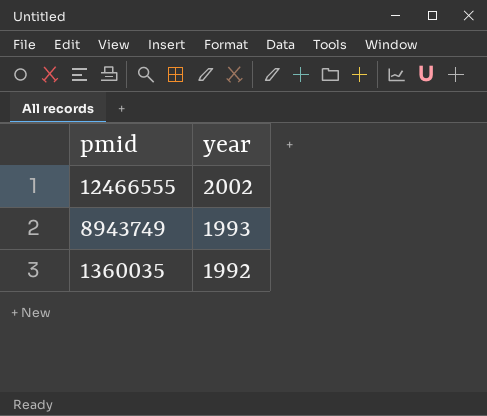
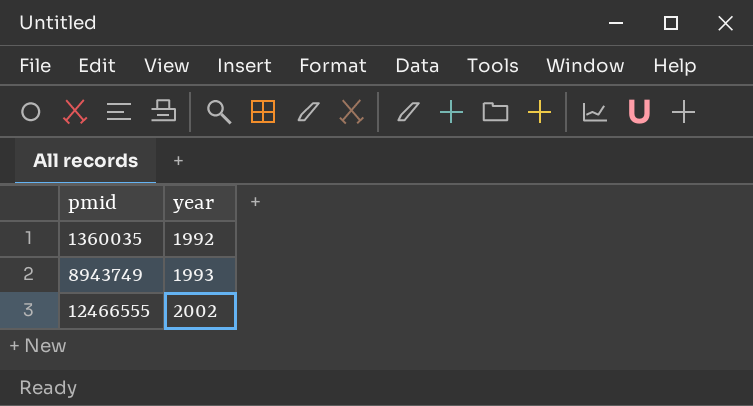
row order: pmid descending -> pmid ascending

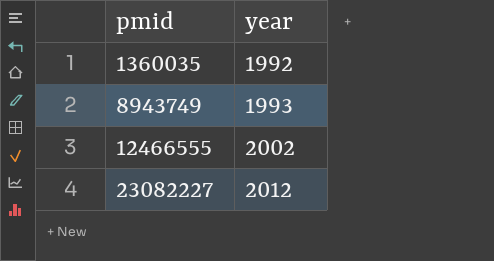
row 23082227: none -> 2012

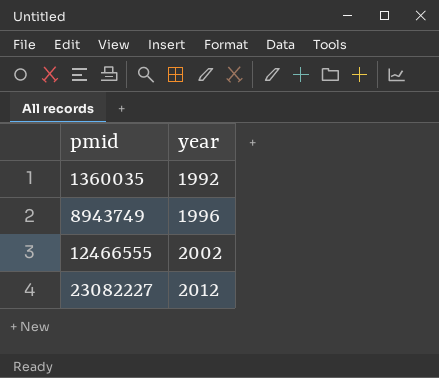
8943749 | year: 1993 -> 1996

